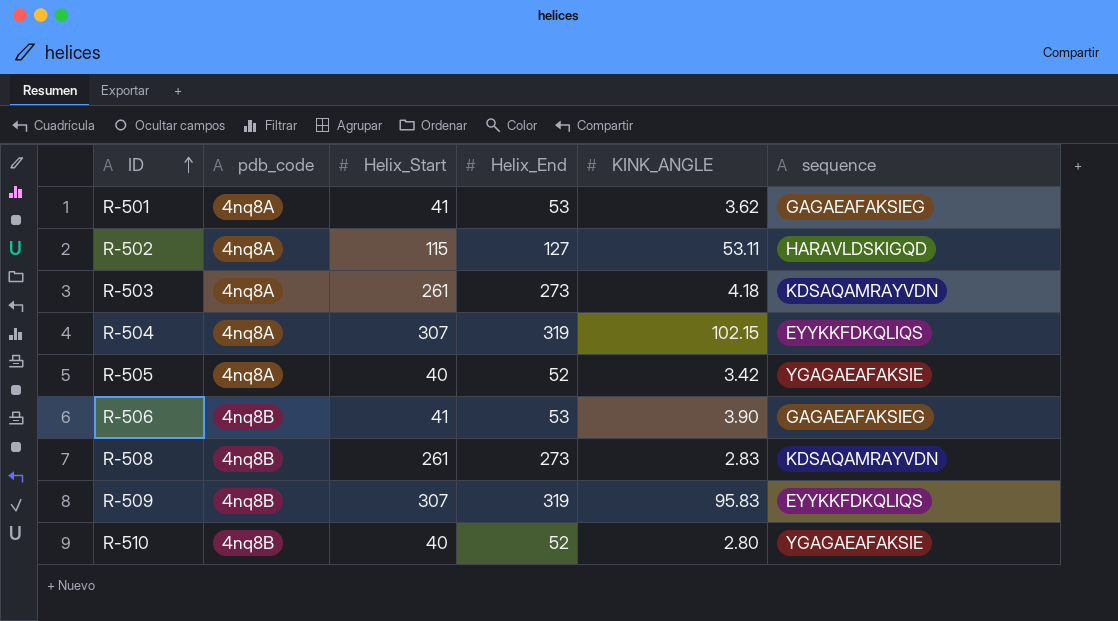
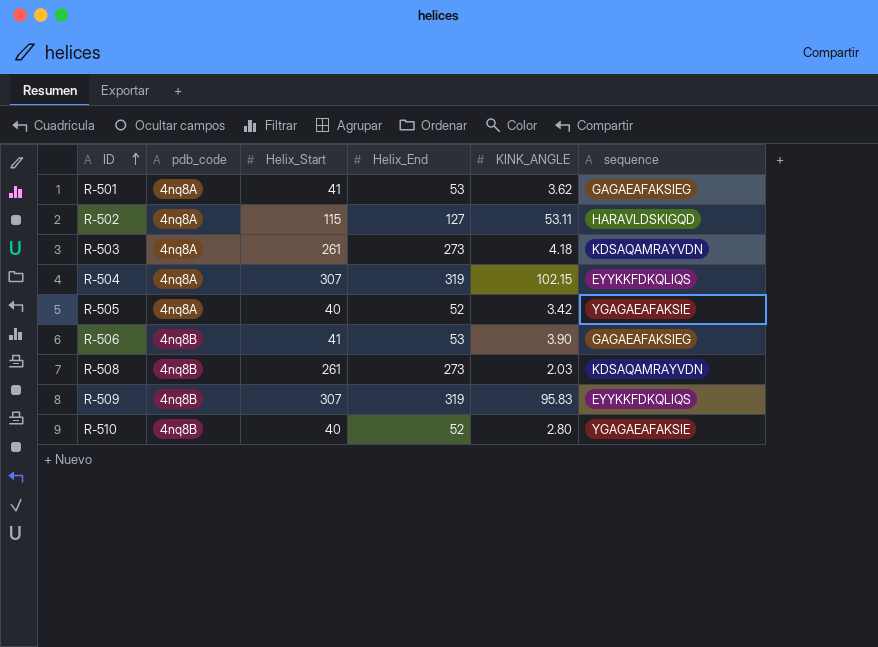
R-508 | KINK_ANGLE: 2.83 -> 2.03

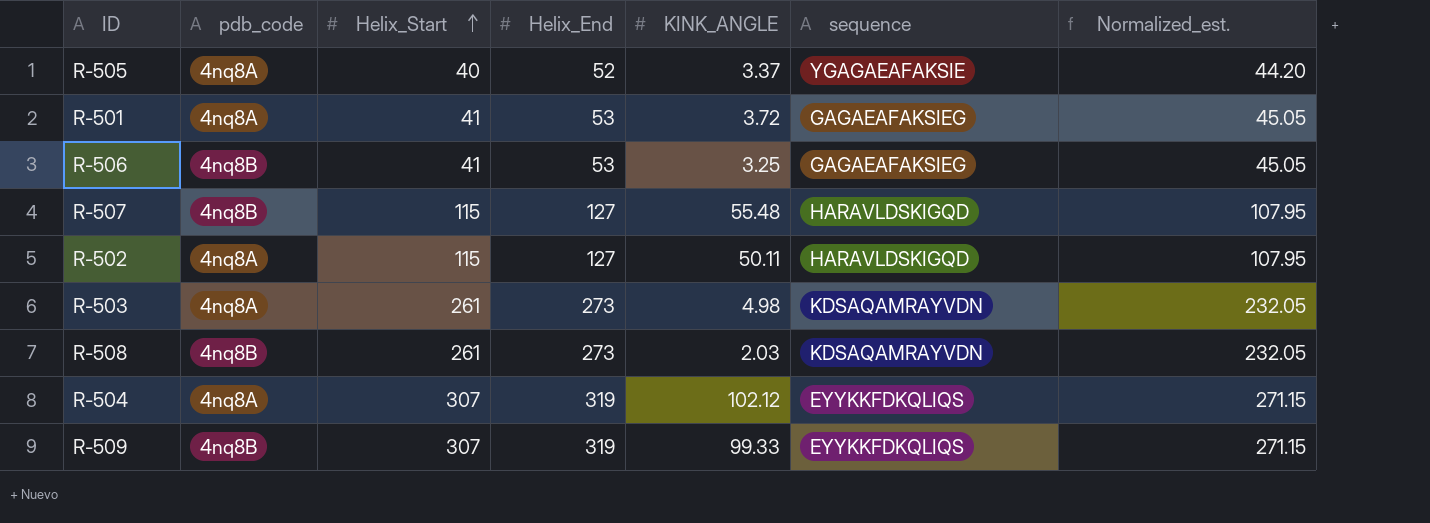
row order: ID ascending -> Helix_Start ascending
column Normalized_est. | formula: none -> [Helix_End] * 0.85
row R-510: 4nq8B | 40 | 52 | 2.80 | YGAGAEAFAKSIE -> none
R-505 | KINK_ANGLE: 3.42 -> 3.37
R-501 | KINK_ANGLE: 3.62 -> 3.72
R-506 | KINK_ANGLE: 3.90 -> 3.25
row R-507: none -> 4nq8B | 115 | 127 | 55.48 | HARAVLDSKIGQD | 107.95
R-502 | KINK_ANGLE: 53.11 -> 50.11
R-503 | KINK_ANGLE: 4.18 -> 4.98
R-504 | KINK_ANGLE: 102.15 -> 102.12
R-509 | KINK_ANGLE: 95.83 -> 99.33

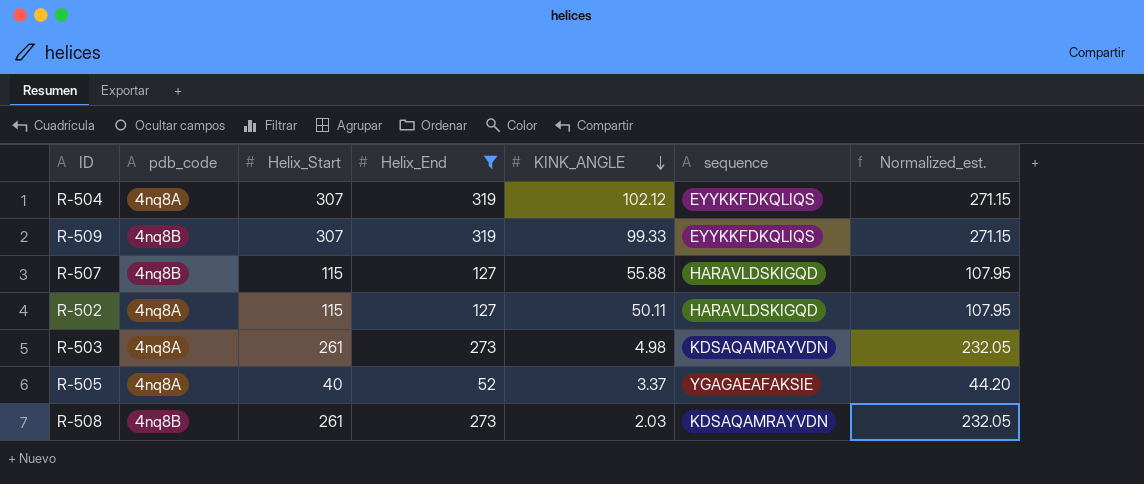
filter: none -> Helix_End != 53
row order: Helix_Start ascending -> KINK_ANGLE descending
R-507 | KINK_ANGLE: 55.48 -> 55.88

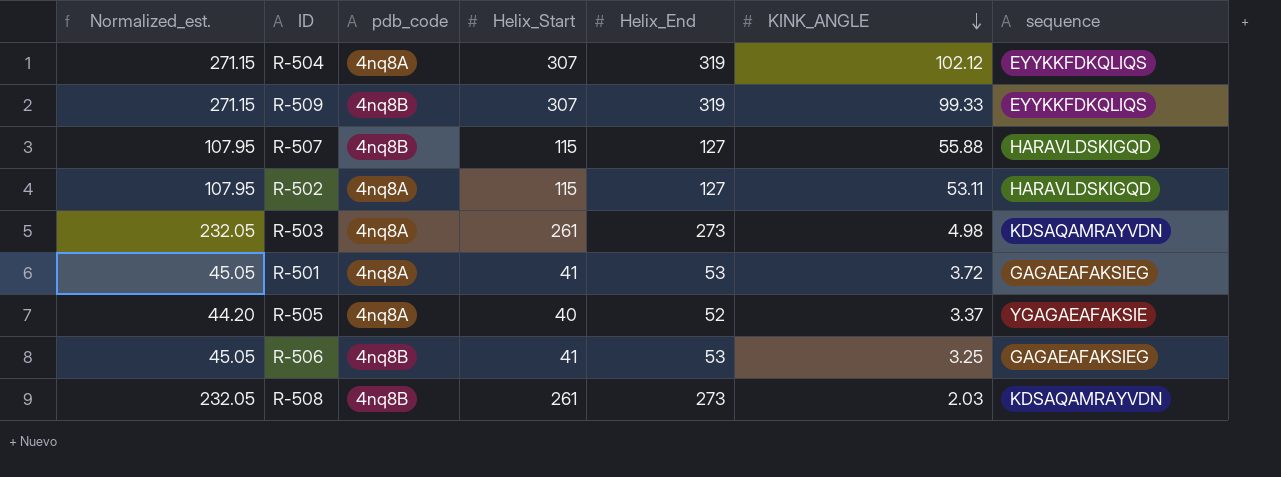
filter: Helix_End != 53 -> none
column Normalized_est. | position: 7 -> 1
R-502 | KINK_ANGLE: 50.11 -> 53.11

